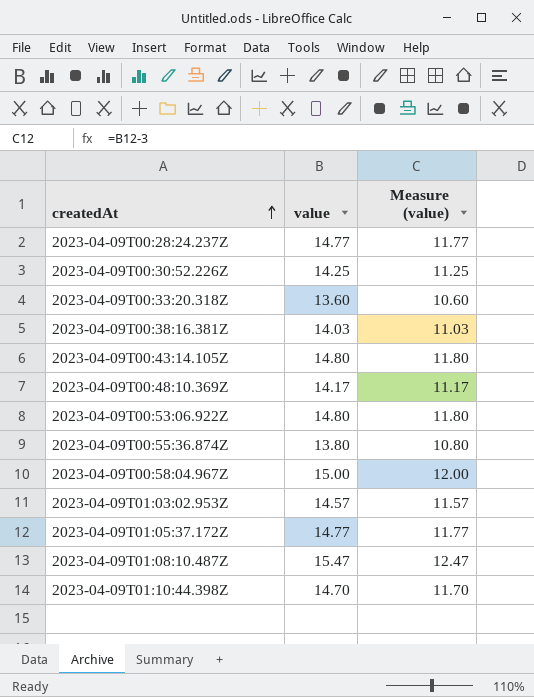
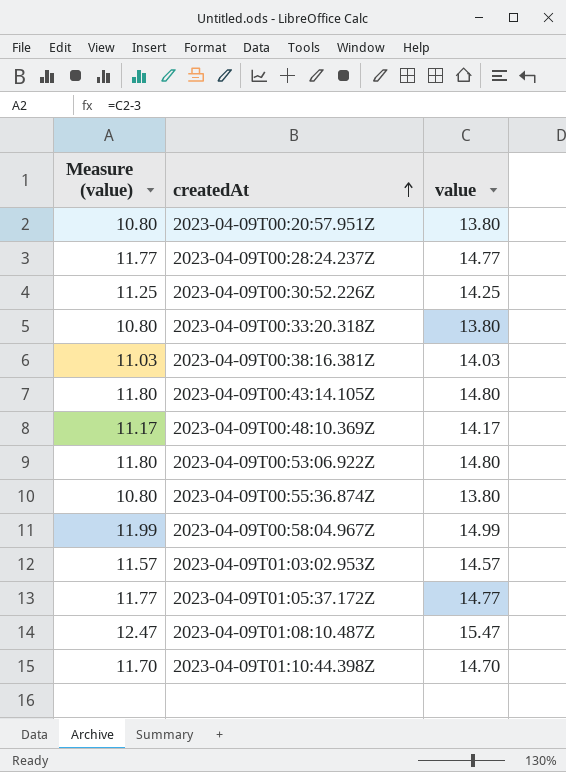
column Measure (value) | position: 3 -> 1
row 2023-04-09T00:20:57.951Z: none -> 10.80 | 13.80
2023-04-09T00:33:20.318Z | Measure (value): 10.60 -> 10.80
2023-04-09T00:33:20.318Z | value: 13.60 -> 13.80
2023-04-09T00:58:04.967Z | Measure (value): 12.00 -> 11.99
2023-04-09T00:58:04.967Z | value: 15.00 -> 14.99

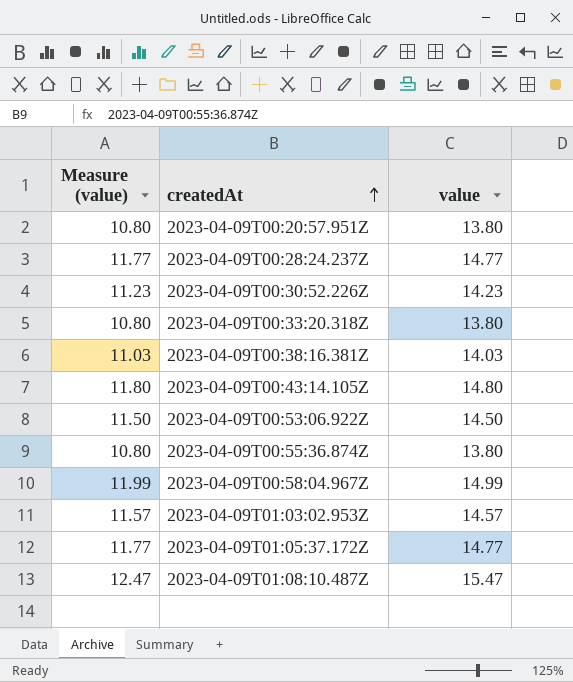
row 2023-04-09T00:48:10.369Z: 11.17 | 14.17 -> none
row 2023-04-09T01:10:44.398Z: 11.70 | 14.70 -> none
2023-04-09T00:30:52.226Z | Measure (value): 11.25 -> 11.23
2023-04-09T00:30:52.226Z | value: 14.25 -> 14.23
2023-04-09T00:53:06.922Z | Measure (value): 11.80 -> 11.50
2023-04-09T00:53:06.922Z | value: 14.80 -> 14.50

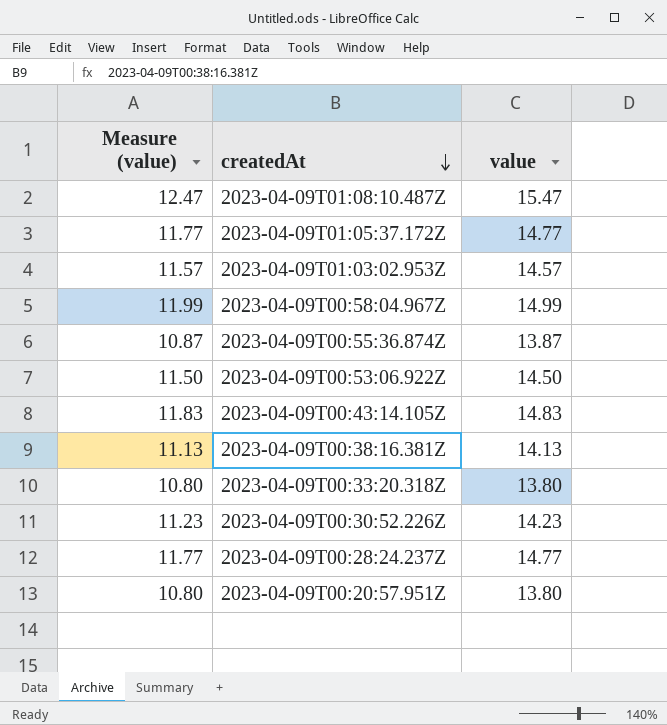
row order: createdAt ascending -> createdAt descending
2023-04-09T00:55:36.874Z | Measure (value): 10.80 -> 10.87
2023-04-09T00:55:36.874Z | value: 13.80 -> 13.87
2023-04-09T00:43:14.105Z | Measure (value): 11.80 -> 11.83
2023-04-09T00:43:14.105Z | value: 14.80 -> 14.83
2023-04-09T00:38:16.381Z | Measure (value): 11.03 -> 11.13
2023-04-09T00:38:16.381Z | value: 14.03 -> 14.13

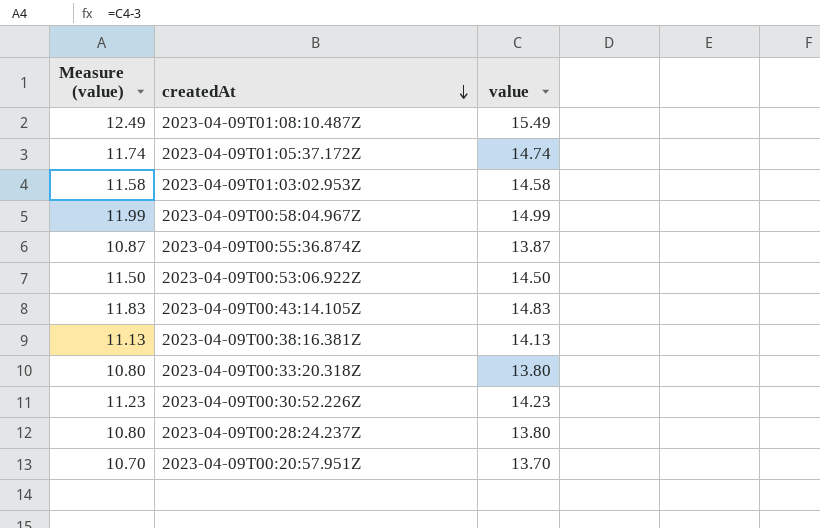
2023-04-09T01:08:10.487Z | Measure (value): 12.47 -> 12.49
2023-04-09T01:08:10.487Z | value: 15.47 -> 15.49
2023-04-09T01:05:37.172Z | Measure (value): 11.77 -> 11.74
2023-04-09T01:05:37.172Z | value: 14.77 -> 14.74
2023-04-09T01:03:02.953Z | Measure (value): 11.57 -> 11.58
2023-04-09T01:03:02.953Z | value: 14.57 -> 14.58
2023-04-09T00:28:24.237Z | Measure (value): 11.77 -> 10.80
2023-04-09T00:28:24.237Z | value: 14.77 -> 13.80
2023-04-09T00:20:57.951Z | Measure (value): 10.80 -> 10.70
2023-04-09T00:20:57.951Z | value: 13.80 -> 13.70

